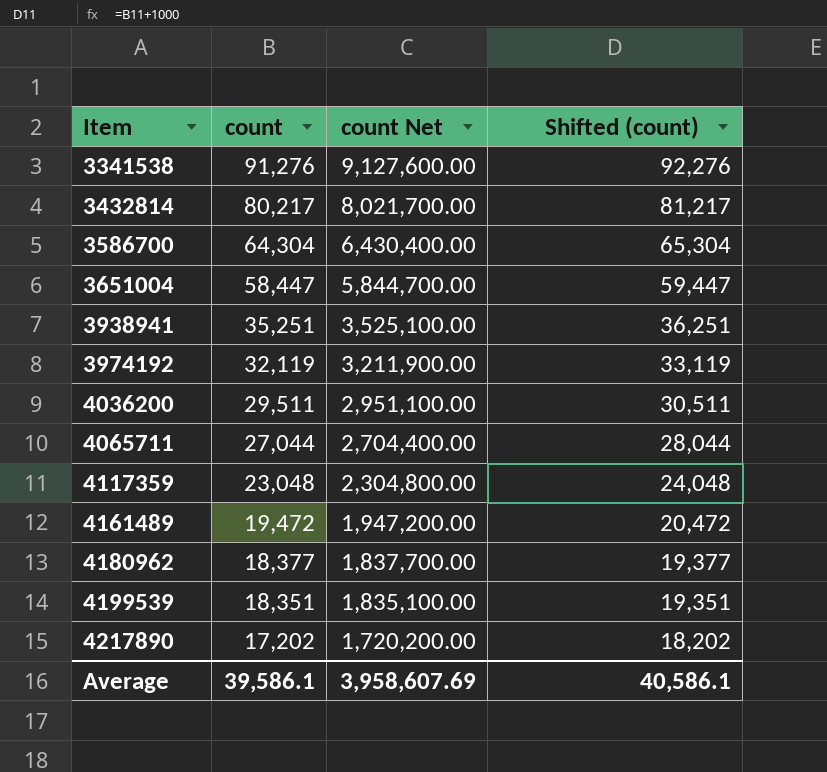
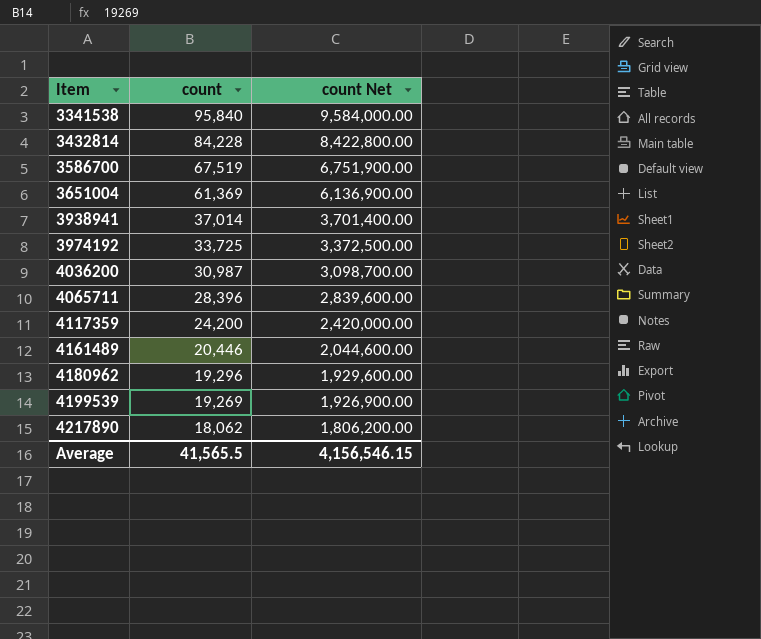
column Shifted (count) | formula: [count] + 1000 -> none
3341538 | count: 91,276 -> 95,840
3341538 | count Net: 9,127,600.00 -> 9,584,000.00
3432814 | count: 80,217 -> 84,228
3432814 | count Net: 8,021,700.00 -> 8,422,800.00
3586700 | count: 64,304 -> 67,519
3586700 | count Net: 6,430,400.00 -> 6,751,900.00
3651004 | count: 58,447 -> 61,369
3651004 | count Net: 5,844,700.00 -> 6,136,900.00
3938941 | count: 35,251 -> 37,014
3938941 | count Net: 3,525,100.00 -> 3,701,400.00
3974192 | count: 32,119 -> 33,725
3974192 | count Net: 3,211,900.00 -> 3,372,500.00
4036200 | count: 29,511 -> 30,987
4036200 | count Net: 2,951,100.00 -> 3,098,700.00
4065711 | count: 27,044 -> 28,396
4065711 | count Net: 2,704,400.00 -> 2,839,600.00
4117359 | count: 23,048 -> 24,200
4117359 | count Net: 2,304,800.00 -> 2,420,000.00
4161489 | count: 19,472 -> 20,446
4161489 | count Net: 1,947,200.00 -> 2,044,600.00
4180962 | count: 18,377 -> 19,296
4180962 | count Net: 1,837,700.00 -> 1,929,600.00
4199539 | count: 18,351 -> 19,269
4199539 | count Net: 1,835,100.00 -> 1,926,900.00
4217890 | count: 17,202 -> 18,062
4217890 | count Net: 1,720,200.00 -> 1,806,200.00
Average | count: 39,586.1 -> 41,565.5
Average | count Net: 3,958,607.69 -> 4,156,546.15

